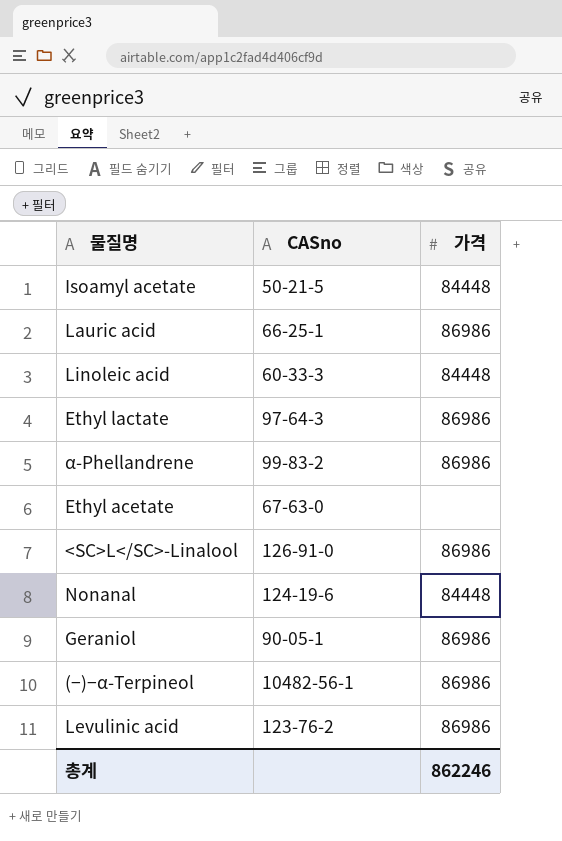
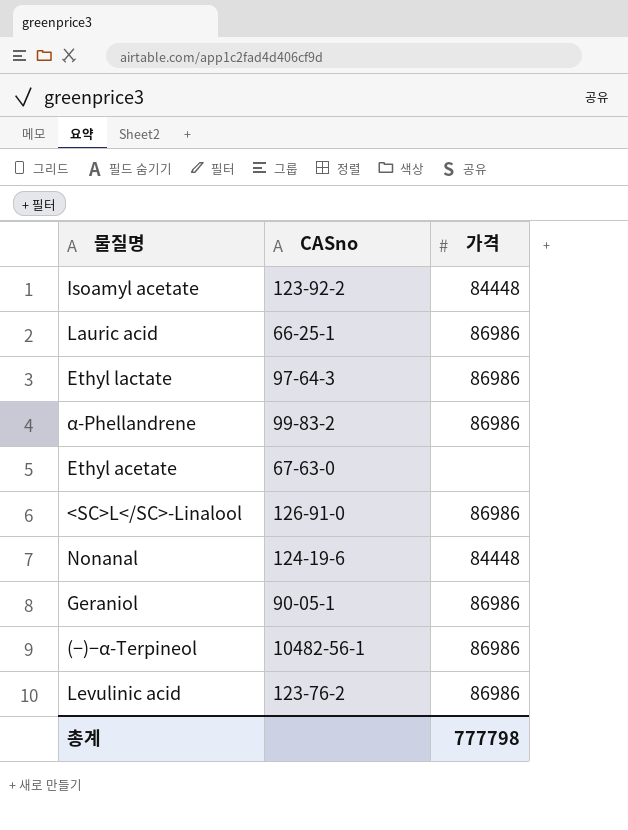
row Linoleic acid: 60-33-3 | 84448 -> none
Isoamyl acetate | CASno: 50-21-5 -> 123-92-2
총계 | 가격: 862246 -> 777798

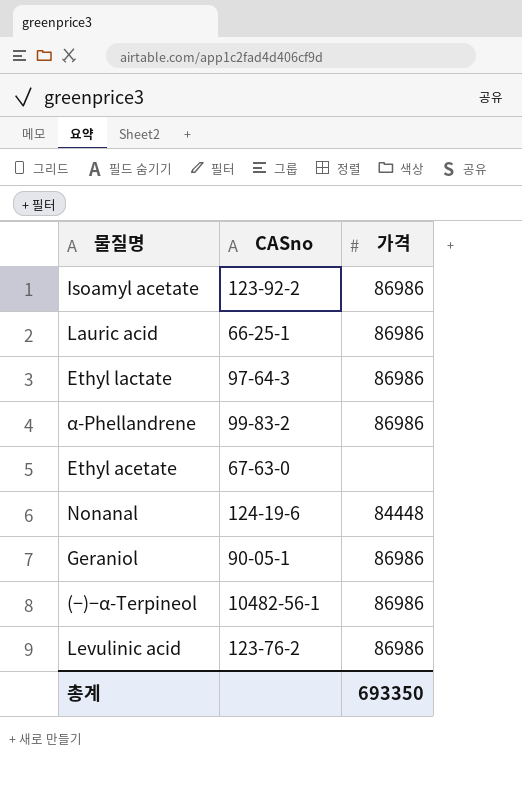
row <SC>L</SC>-Linalool: 126-91-0 | 86986 -> none
Isoamyl acetate | 가격: 84448 -> 86986
총계 | 가격: 777798 -> 693350

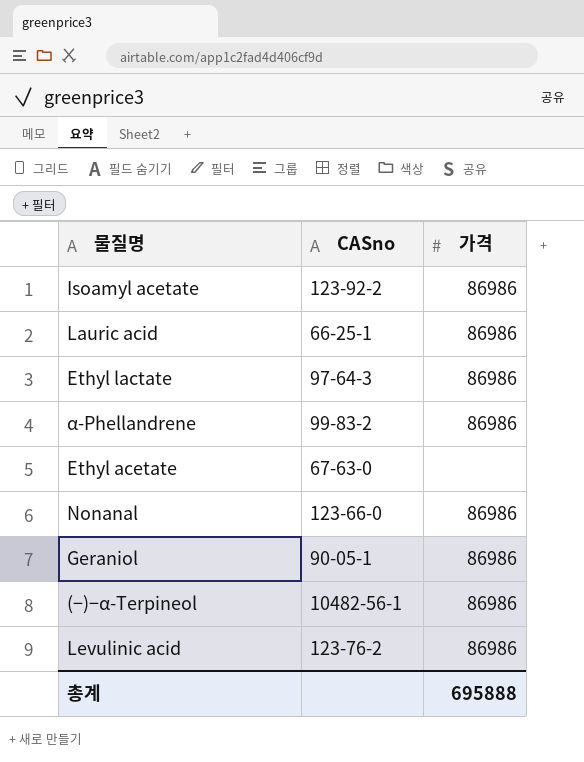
Nonanal | CASno: 124-19-6 -> 123-66-0
Nonanal | 가격: 84448 -> 86986
총계 | 가격: 693350 -> 695888

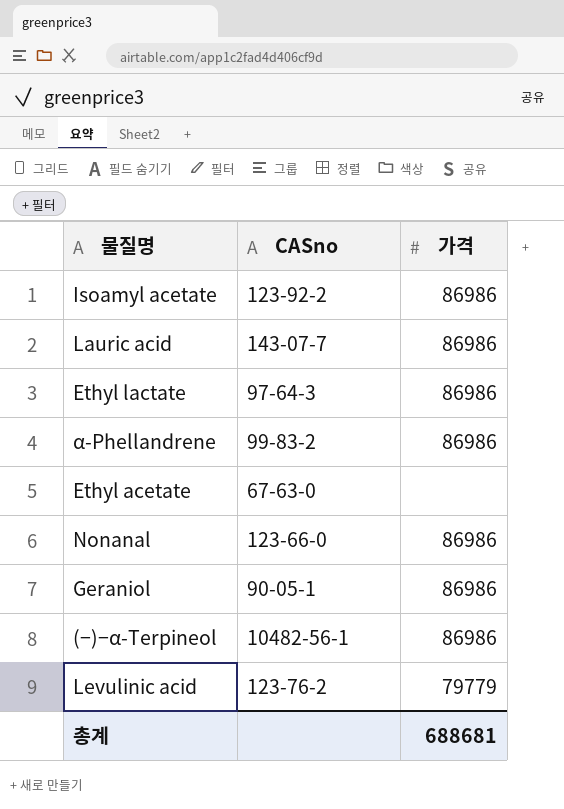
Lauric acid | CASno: 66-25-1 -> 143-07-7
Levulinic acid | 가격: 86986 -> 79779
총계 | 가격: 695888 -> 688681

